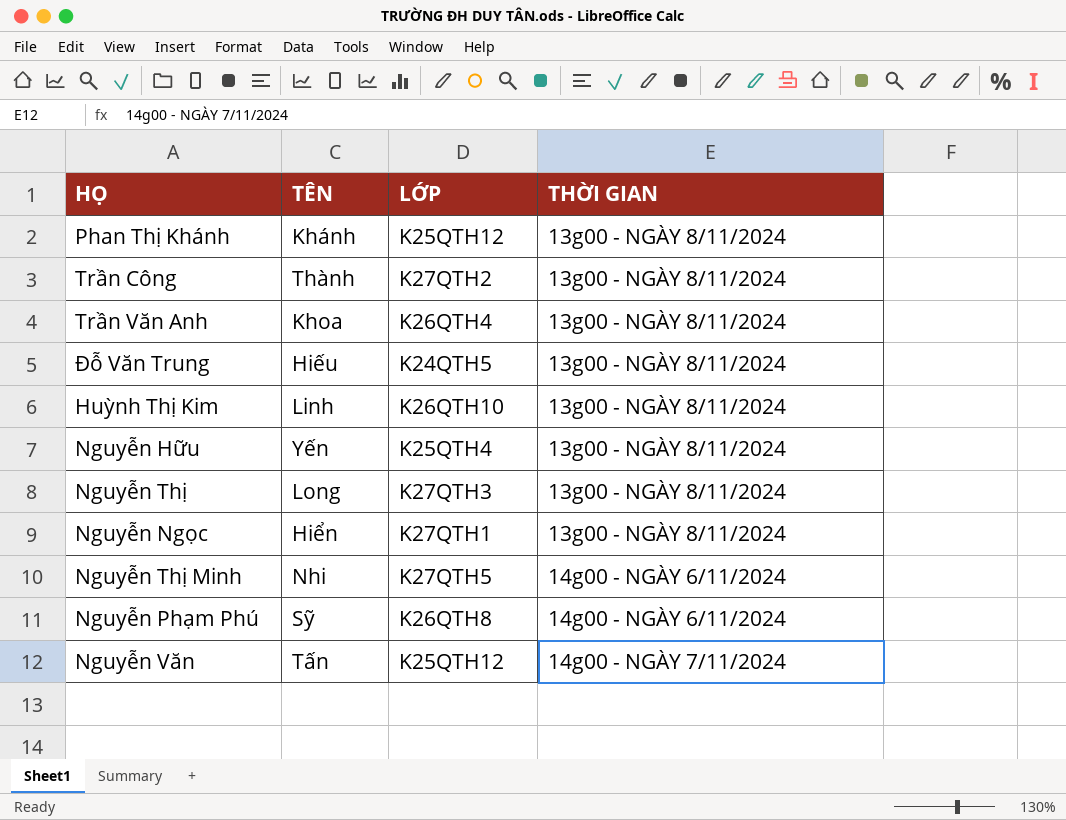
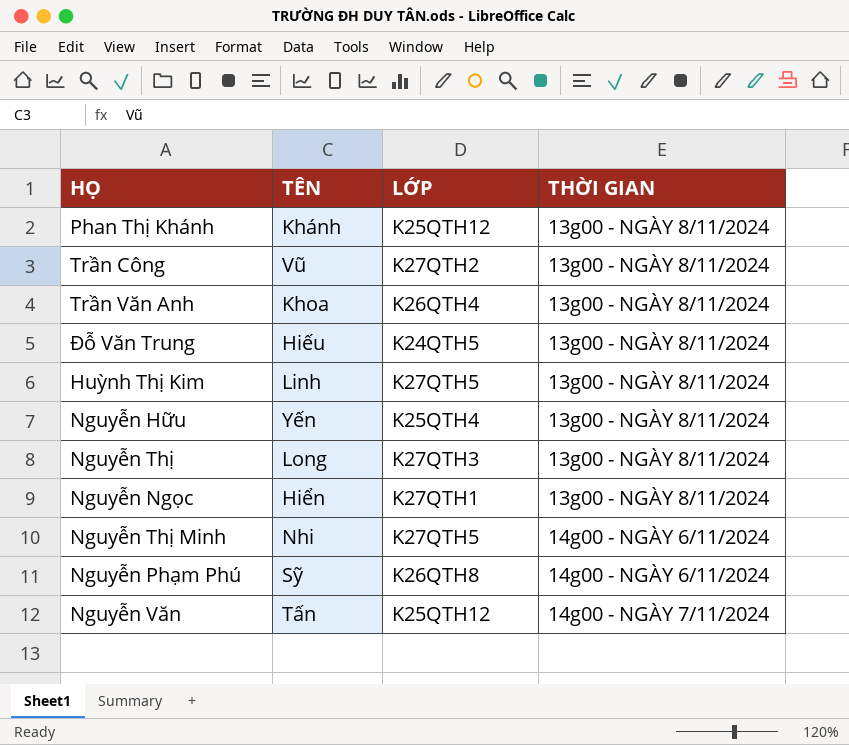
Trần Công | TÊN: Thành -> Vũ
Huỳnh Thị Kim | LỚP: K26QTH10 -> K27QTH5

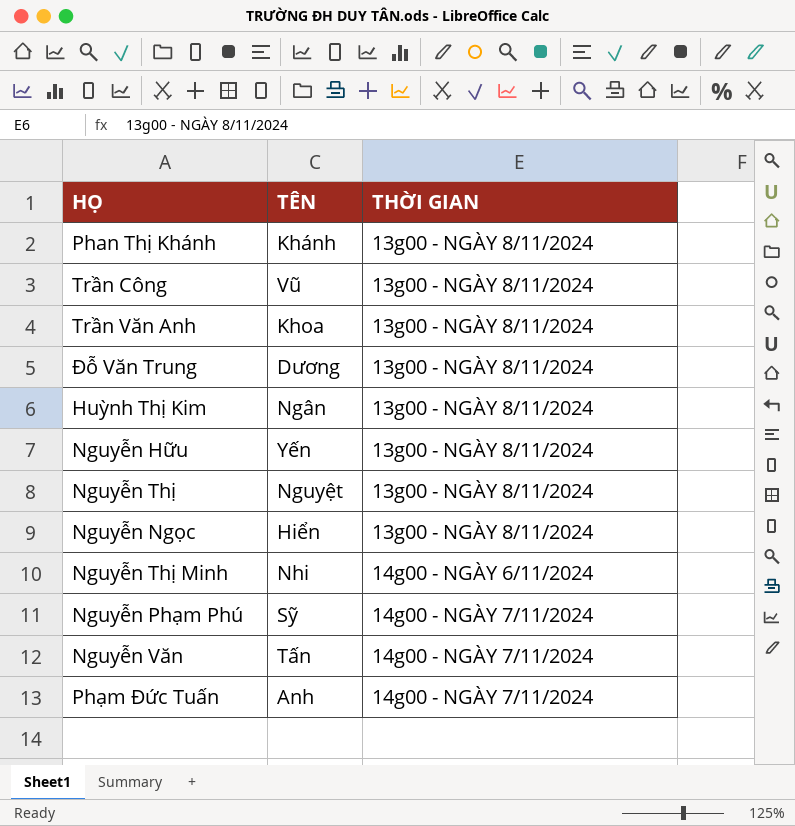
column LỚP | position: 3 -> none
Đỗ Văn Trung | TÊN: Hiếu -> Dương
Huỳnh Thị Kim | TÊN: Linh -> Ngân
Nguyễn Thị | TÊN: Long -> Nguyệt
Nguyễn Phạm Phú | THỜI GIAN: 14g00 - NGÀY 6/11/2024 -> 14g00 - NGÀY 7/11/2024
row Phạm Đức Tuấn: none -> Anh | 14g00 - NGÀY 7/11/2024

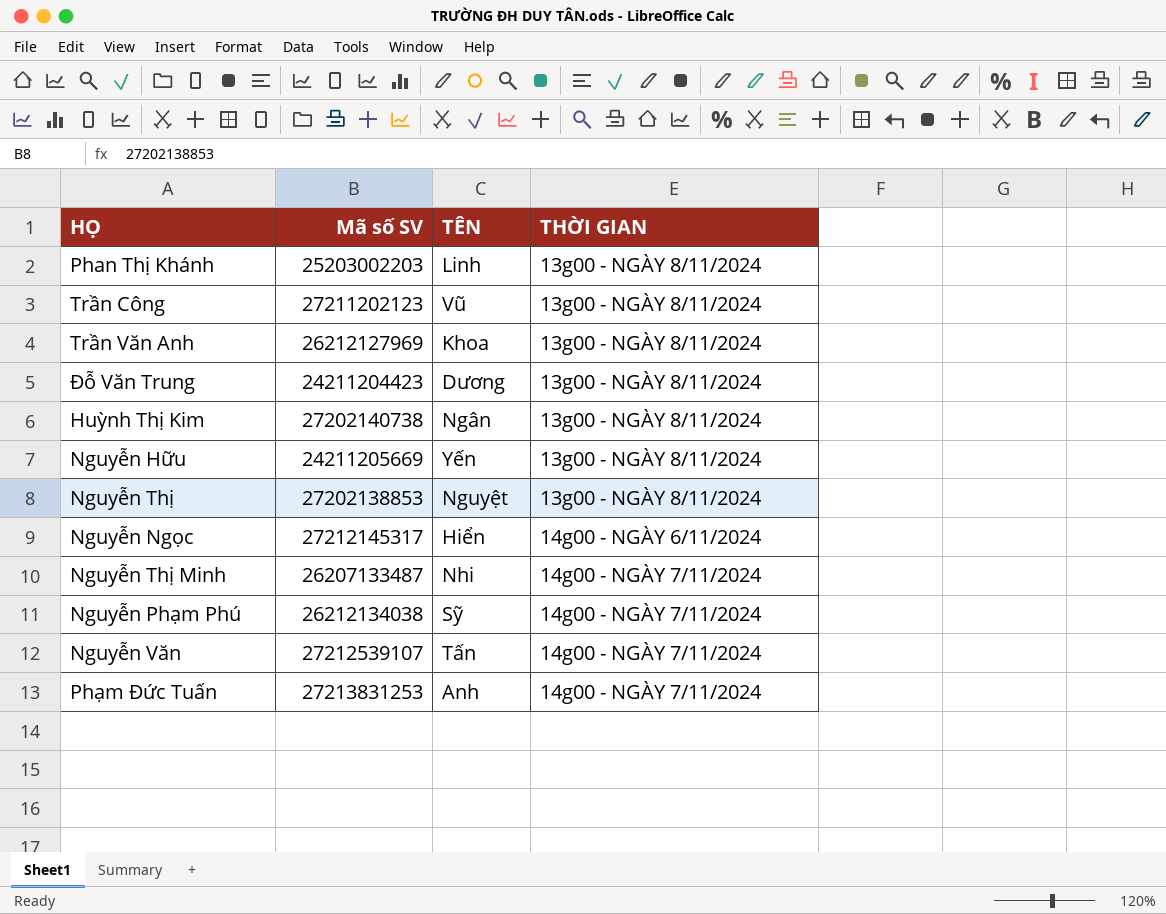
column Mã số SV | position: none -> 2
Phan Thị Khánh | TÊN: Khánh -> Linh
Nguyễn Ngọc | THỜI GIAN: 13g00 - NGÀY 8/11/2024 -> 14g00 - NGÀY 6/11/2024
Nguyễn Thị Minh | THỜI GIAN: 14g00 - NGÀY 6/11/2024 -> 14g00 - NGÀY 7/11/2024

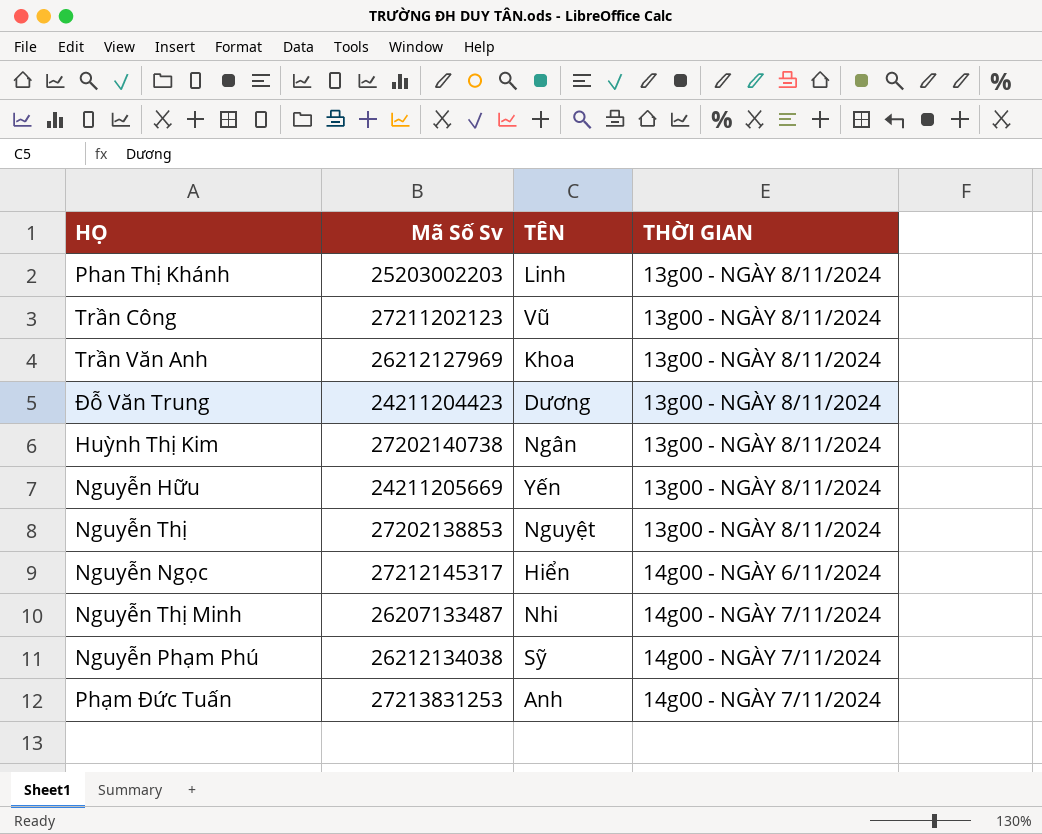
column name: Mã số SV -> Mã Số Sv
row Nguyễn Văn: 27212539107 | Tấn | 14g00 - NGÀY 7/11/2024 -> none

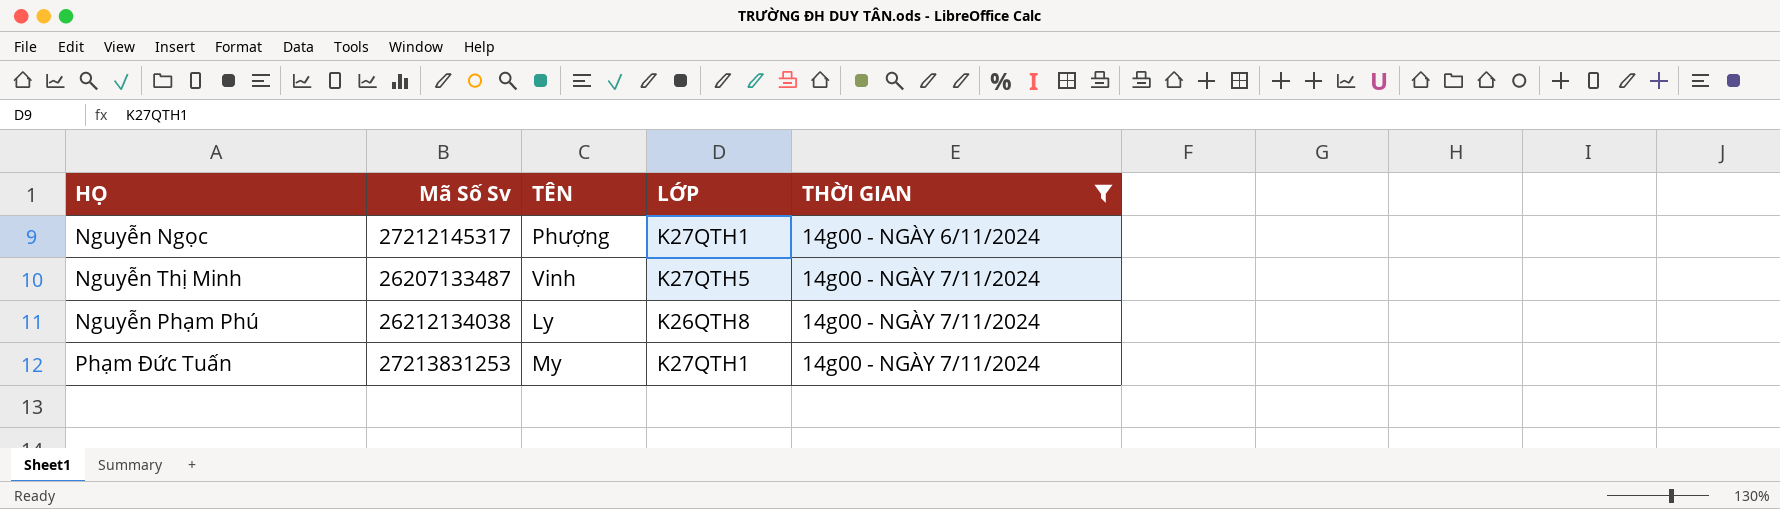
filter: none -> THỜI GIAN != 13g00 - NGÀY 8/11/2024
column LỚP | position: none -> 4
Nguyễn Ngọc | TÊN: Hiển -> Phượng
Nguyễn Thị Minh | TÊN: Nhi -> Vinh
Nguyễn Phạm Phú | TÊN: Sỹ -> Ly
Phạm Đức Tuấn | TÊN: Anh -> My

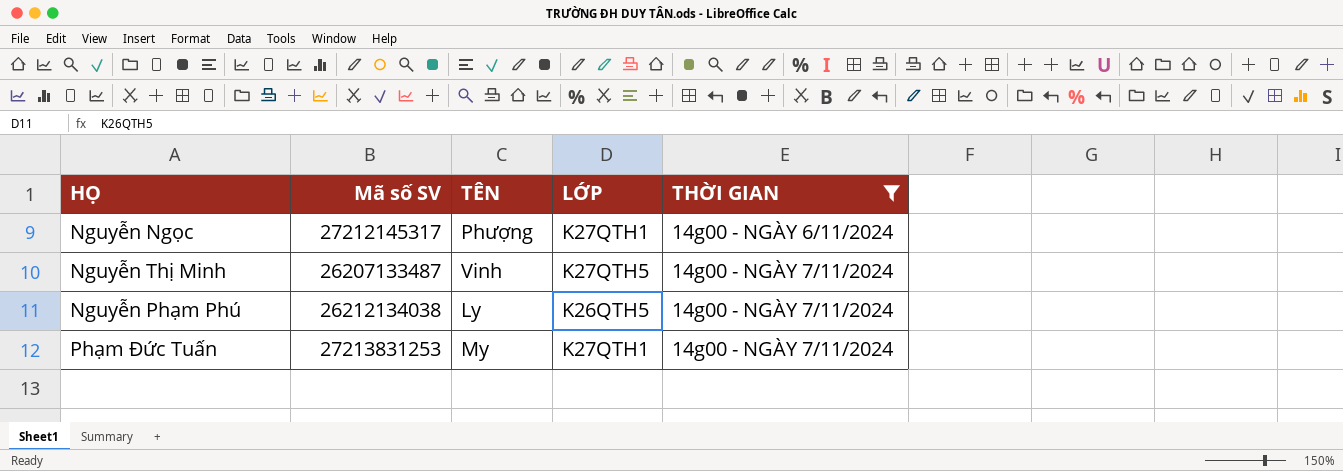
column name: Mã Số Sv -> Mã số SV
Nguyễn Phạm Phú | LỚP: K26QTH8 -> K26QTH5

